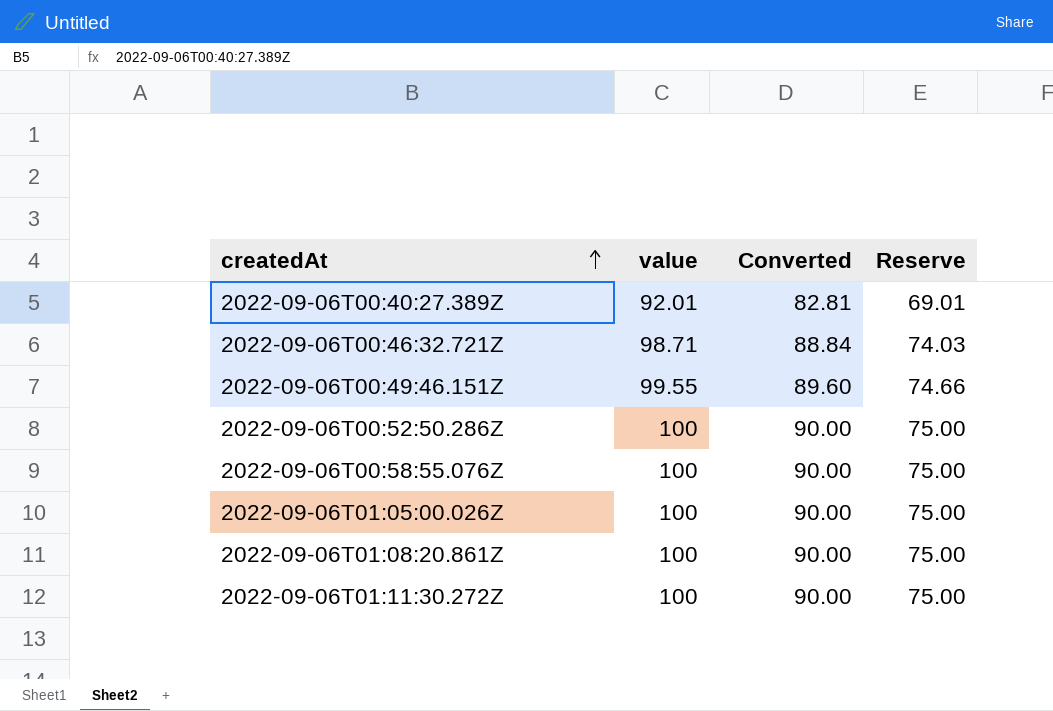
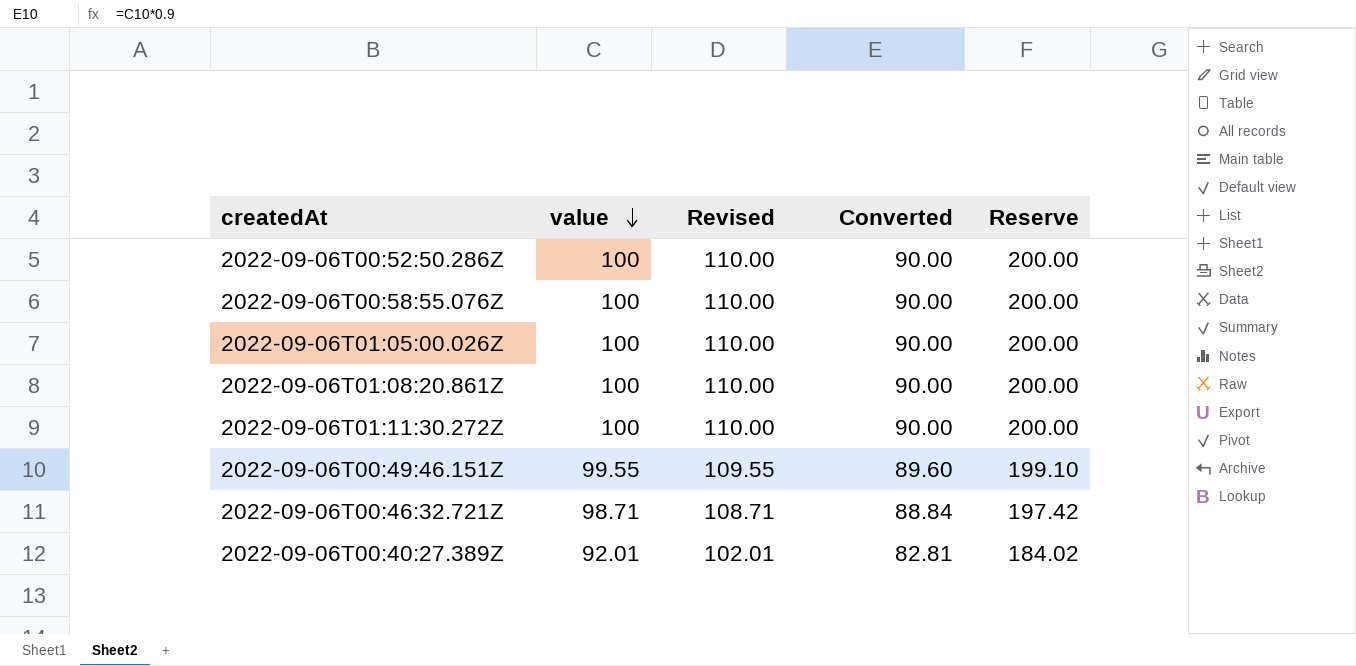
row order: createdAt ascending -> value descending
column Revised | formula: none -> [value] + 10
column Reserve | formula: [value] * 0.75 -> [value] * 2

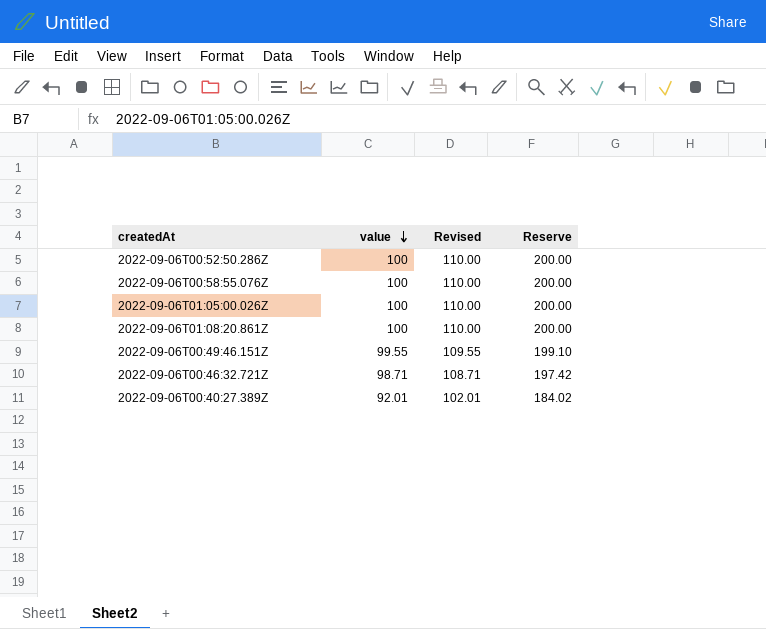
column Converted | formula: [value] * 0.9 -> none
row 2022-09-06T01:11:30.272Z: 100 | 110.00 | 90.00 | 200.00 -> none

